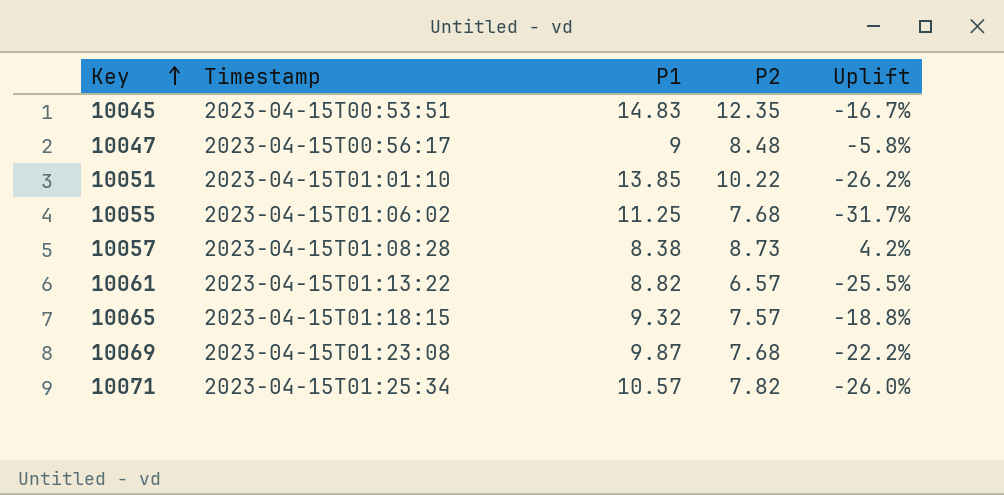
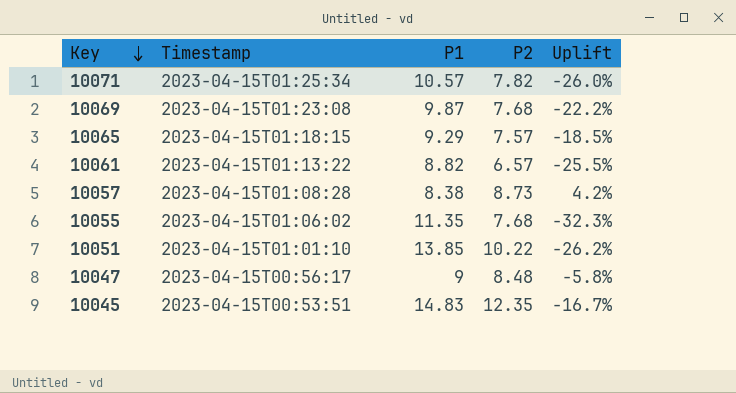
row order: Key ascending -> Key descending
10065 | P1: 9.32 -> 9.29
10065 | Uplift: -18.8% -> -18.5%
10055 | P1: 11.25 -> 11.35
10055 | Uplift: -31.7% -> -32.3%

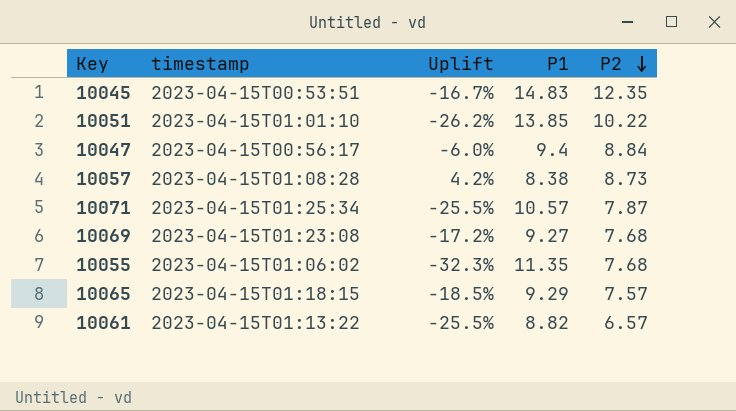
row order: Key descending -> P2 descending
column name: Timestamp -> timestamp
column Uplift | position: 5 -> 3
10047 | Uplift: -5.8% -> -6.0%
10047 | P1: 9 -> 9.4
10047 | P2: 8.48 -> 8.84
10071 | Uplift: -26.0% -> -25.5%
10071 | P2: 7.82 -> 7.87
10069 | Uplift: -22.2% -> -17.2%
10069 | P1: 9.87 -> 9.27

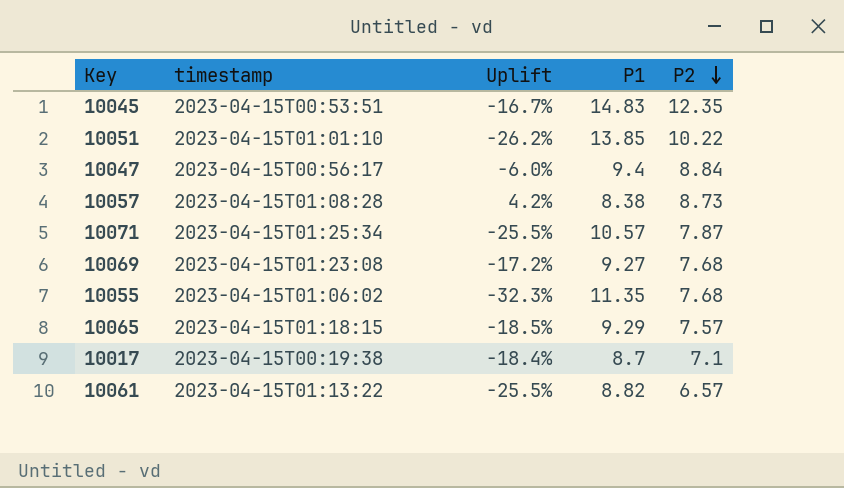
row 10017: none -> 2023-04-15T00:19:38 | -18.4% | 8.7 | 7.1

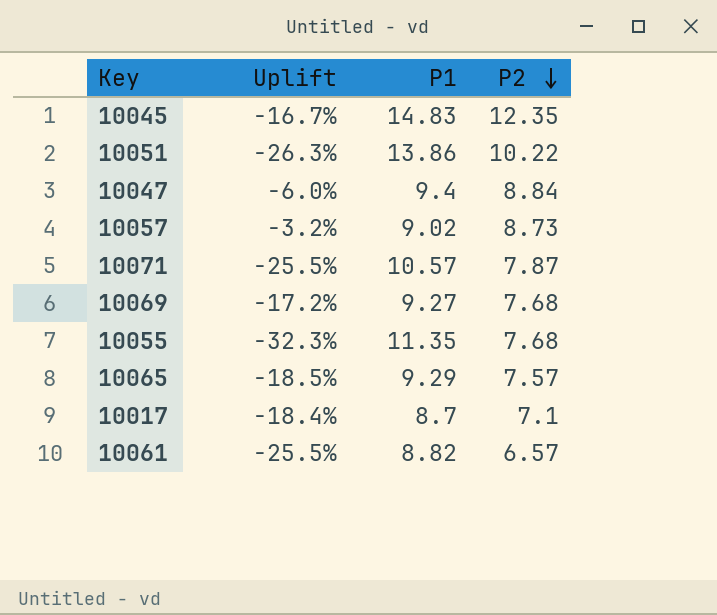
column timestamp | position: 2 -> none
10051 | Uplift: -26.2% -> -26.3%
10051 | P1: 13.85 -> 13.86
10057 | Uplift: 4.2% -> -3.2%
10057 | P1: 8.38 -> 9.02

